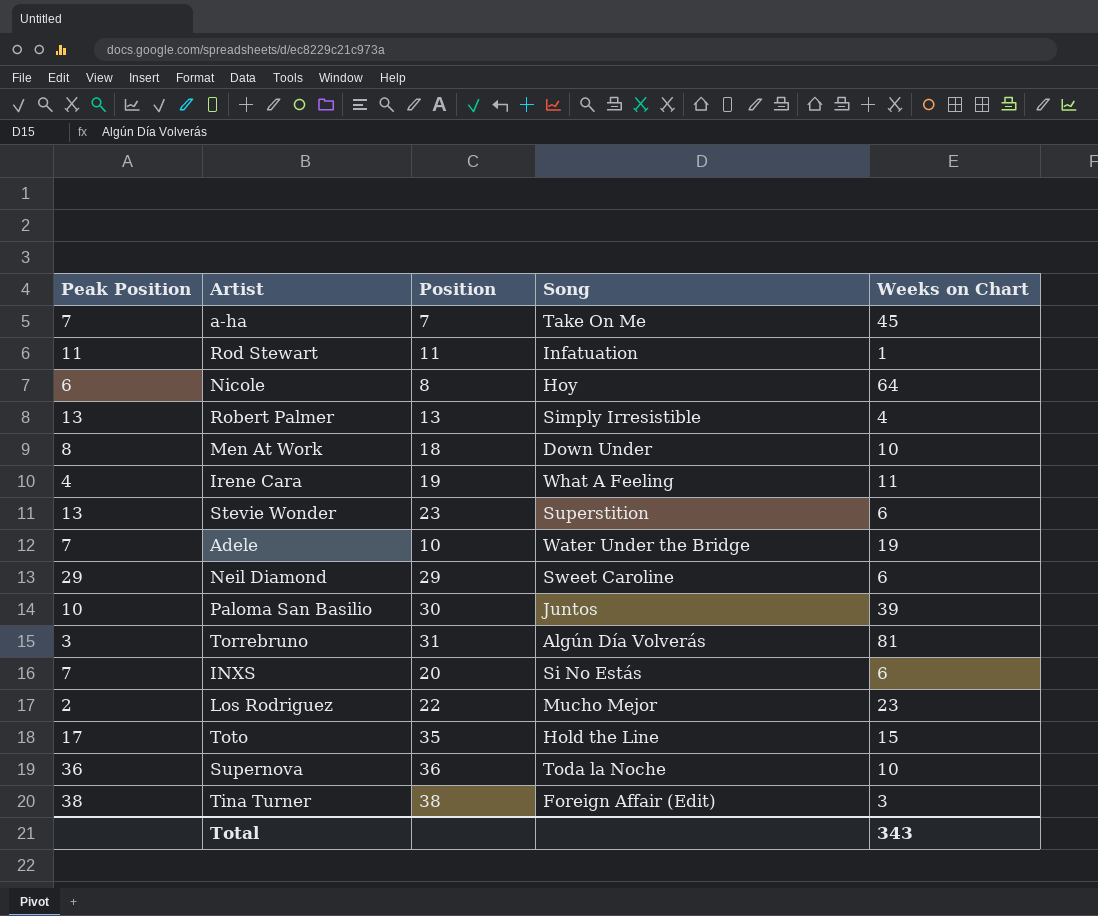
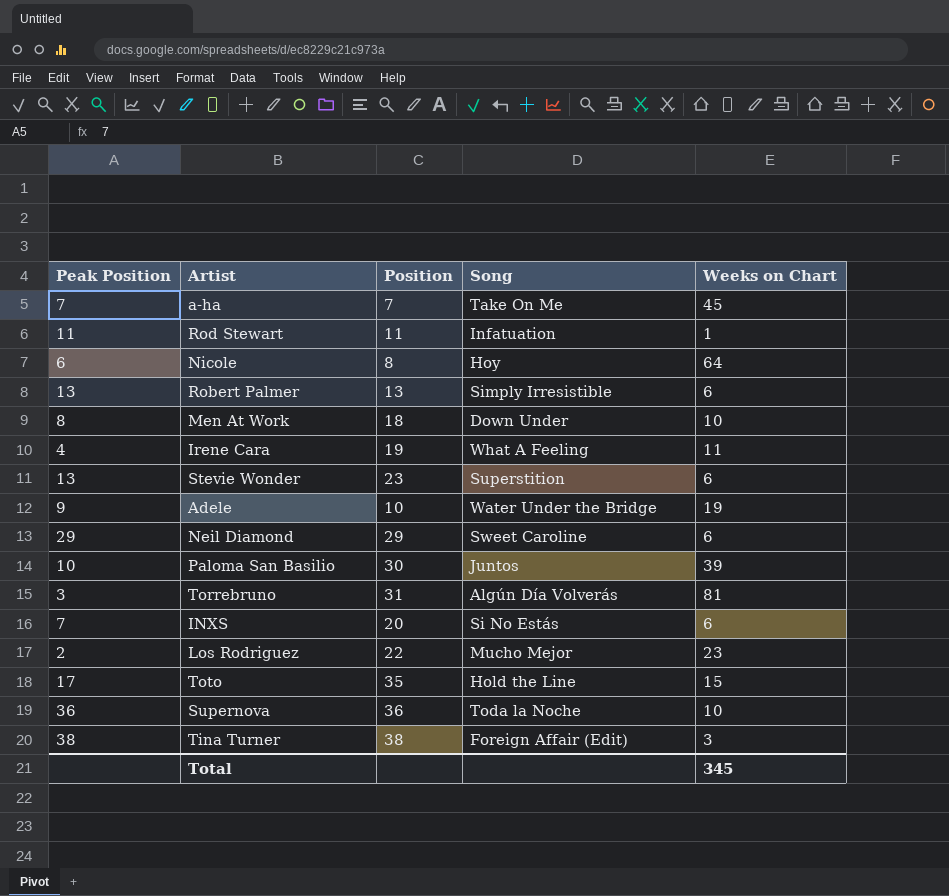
Robert Palmer | Weeks on Chart: 4 -> 6
Adele | Peak Position: 7 -> 9
Total | Weeks on Chart: 343 -> 345

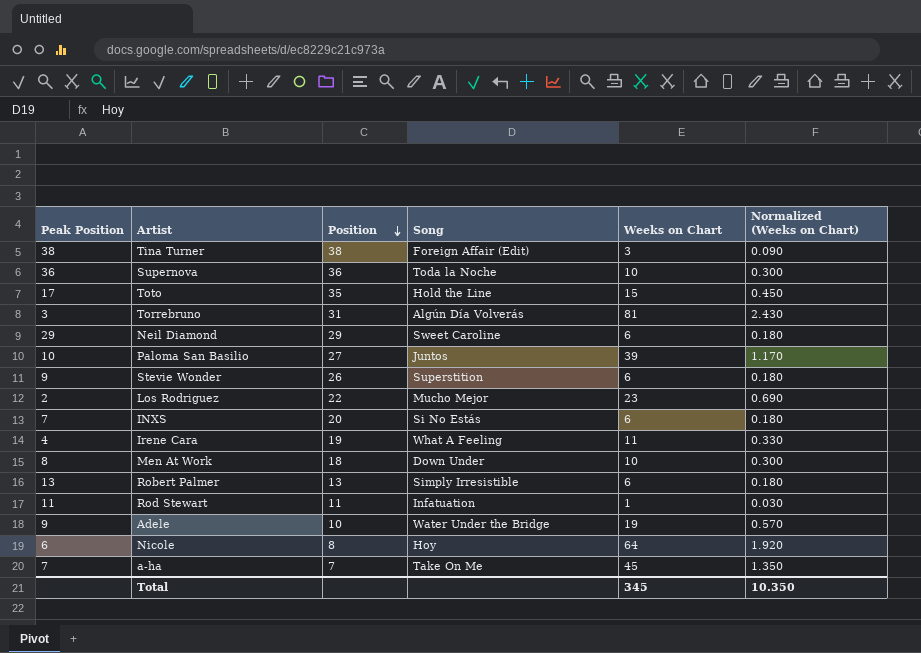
row order: none -> Position descending
column Normalized (Weeks on Chart) | formula: none -> [Weeks on Chart] * 0.03
Paloma San Basilio | Position: 30 -> 27
Stevie Wonder | Peak Position: 13 -> 9
Stevie Wonder | Position: 23 -> 26

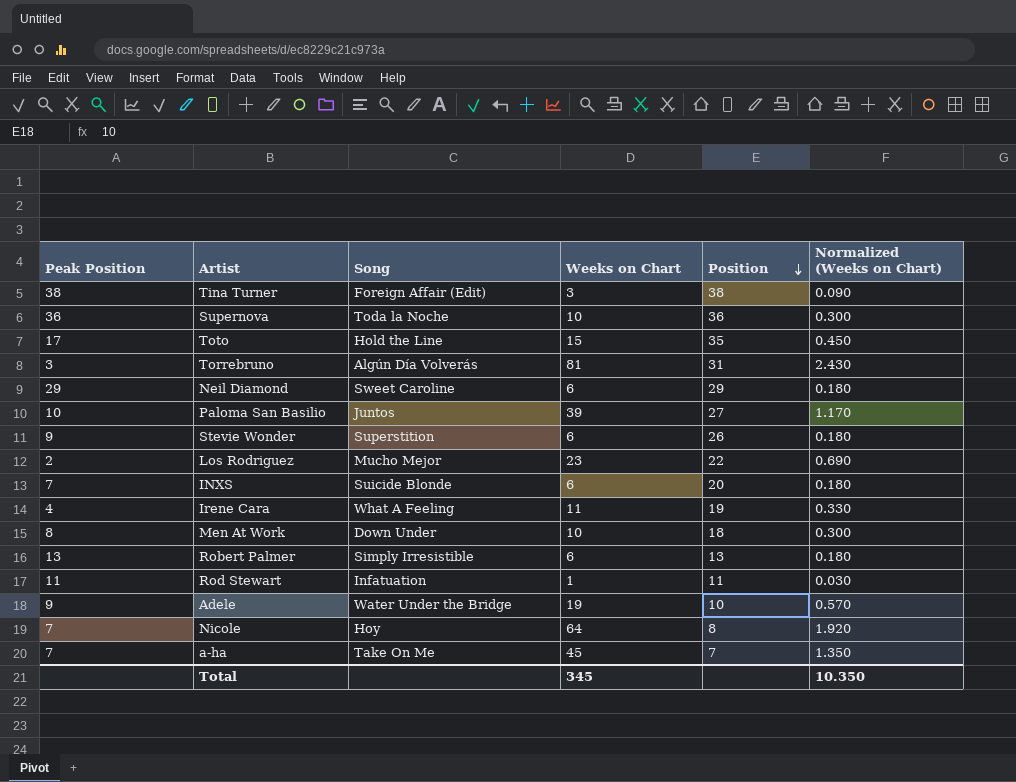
column Position | position: 3 -> 5
INXS | Song: Si No Estás -> Suicide Blonde
Nicole | Peak Position: 6 -> 7

